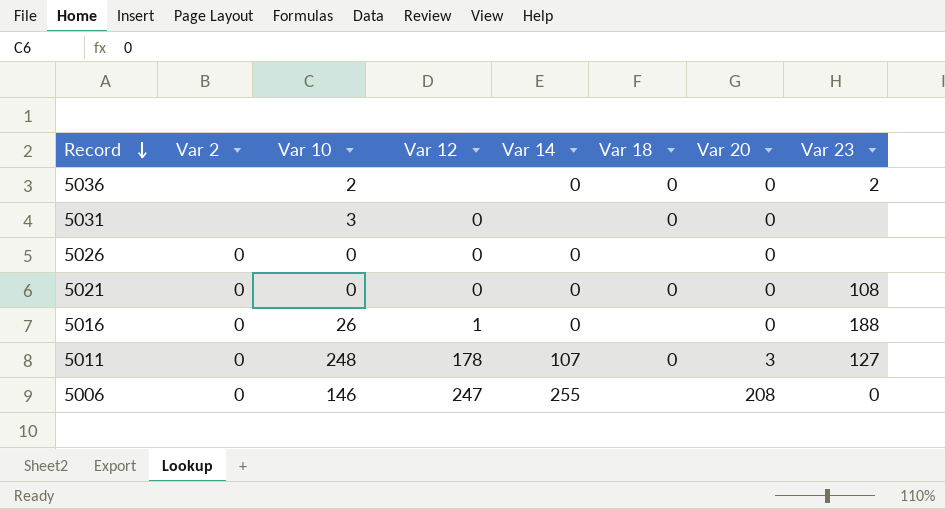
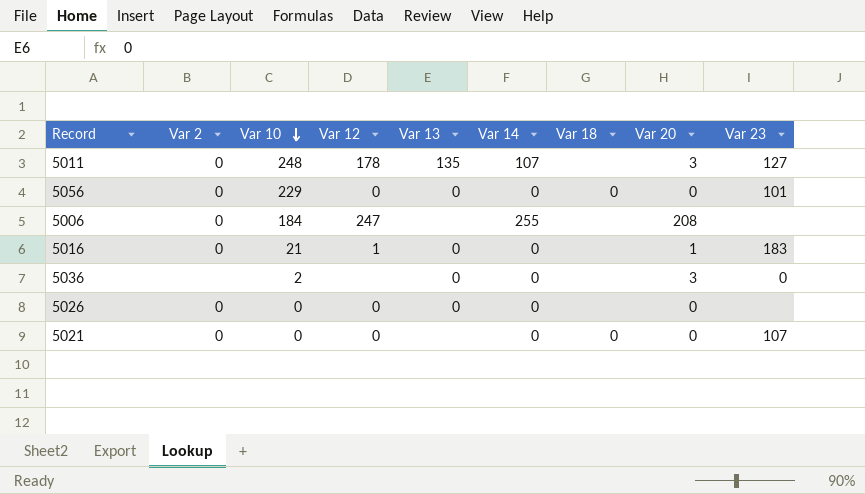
row order: Record descending -> Var 10 descending
column Var 13 | position: none -> 5
row 5031: none | 3 | 0 | none | 0 | 0 | none -> none
5011 | Var 18: 0 -> none
row 5056: none -> 0 | 229 | 0 | 0 | 0 | 0 | 0 | 101
5006 | Var 10: 146 -> 184
5006 | Var 23: 0 -> none
5016 | Var 10: 26 -> 21
5016 | Var 20: 0 -> 1
5016 | Var 23: 188 -> 183
5036 | Var 18: 0 -> none
5036 | Var 20: 0 -> 3
5036 | Var 23: 2 -> 0
5021 | Var 23: 108 -> 107

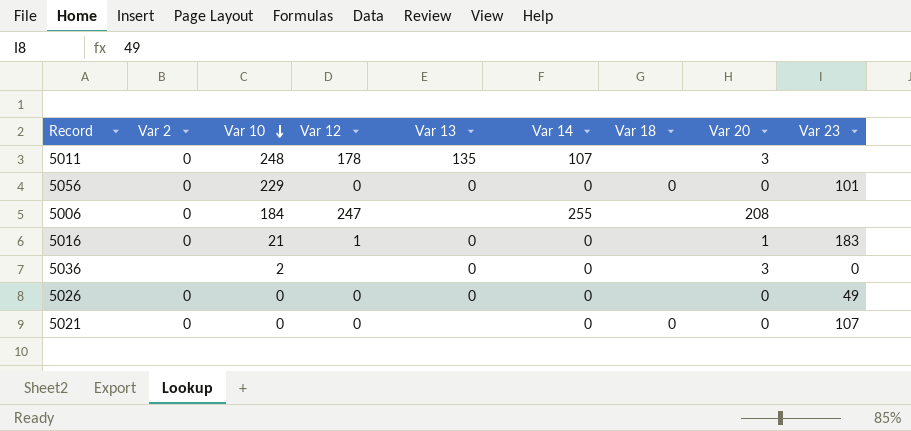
5011 | Var 23: 127 -> none
5026 | Var 23: none -> 49

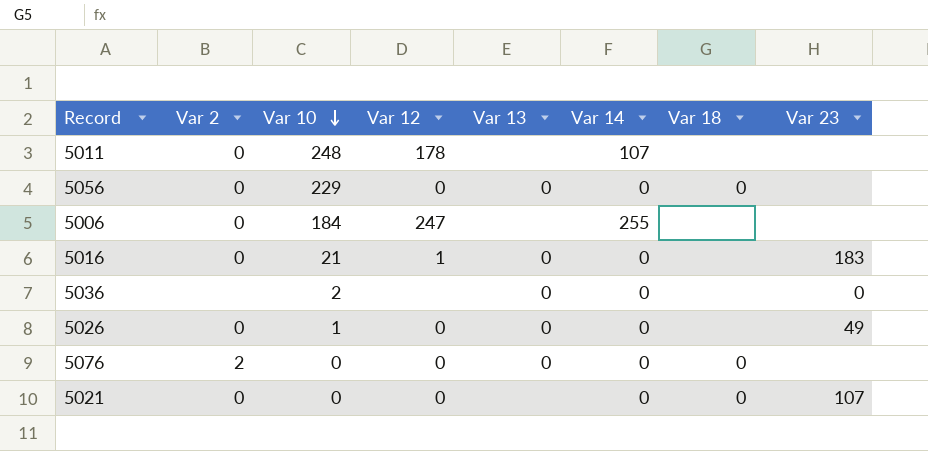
column Var 20 | position: 8 -> none
5011 | Var 13: 135 -> none
5056 | Var 23: 101 -> none
5026 | Var 10: 0 -> 1
row 5076: none -> 2 | 0 | 0 | 0 | 0 | 0 | none

